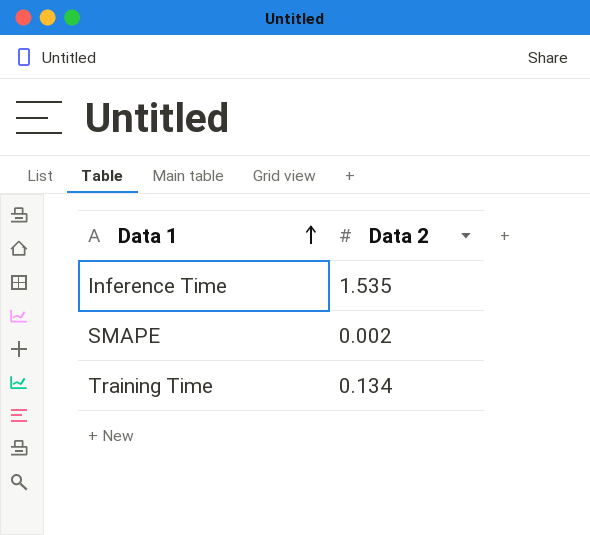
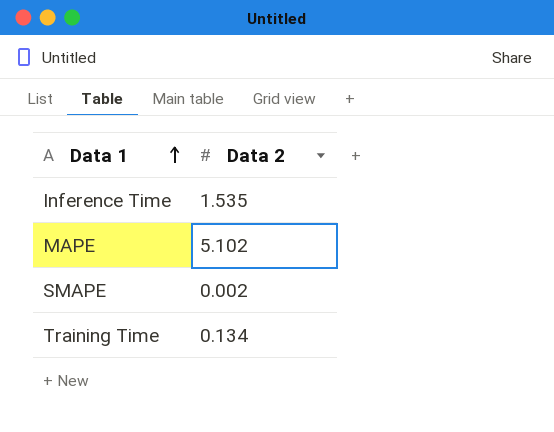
row MAPE: none -> 5.102

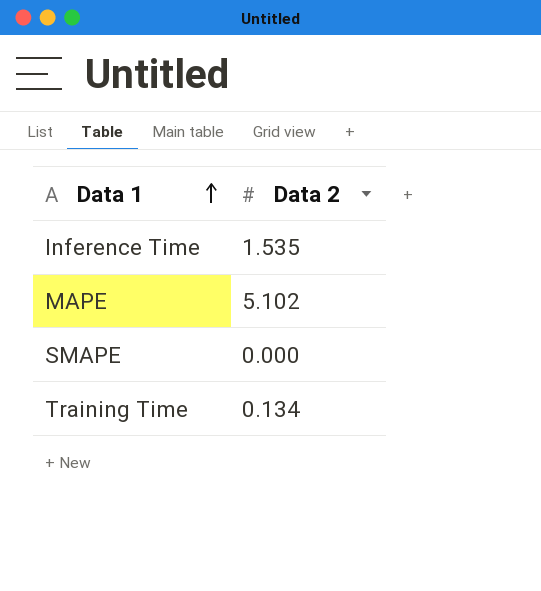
SMAPE | Data 2: 0.002 -> 0.000

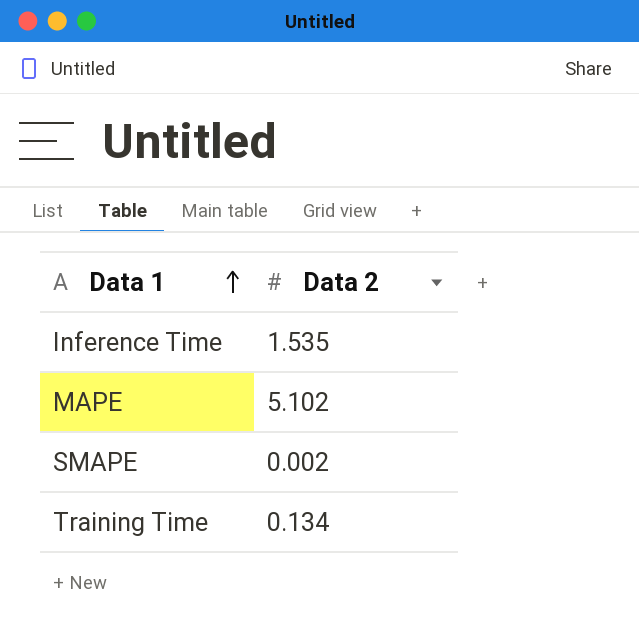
SMAPE | Data 2: 0.000 -> 0.002

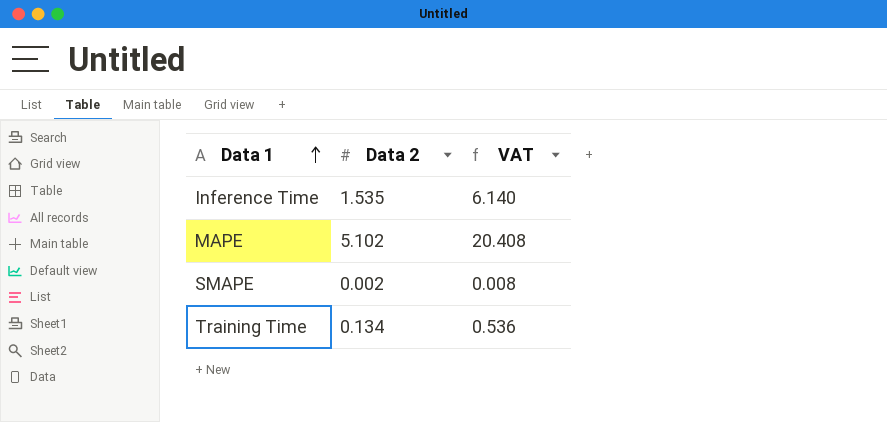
column VAT | formula: none -> [Data 2] * 4

